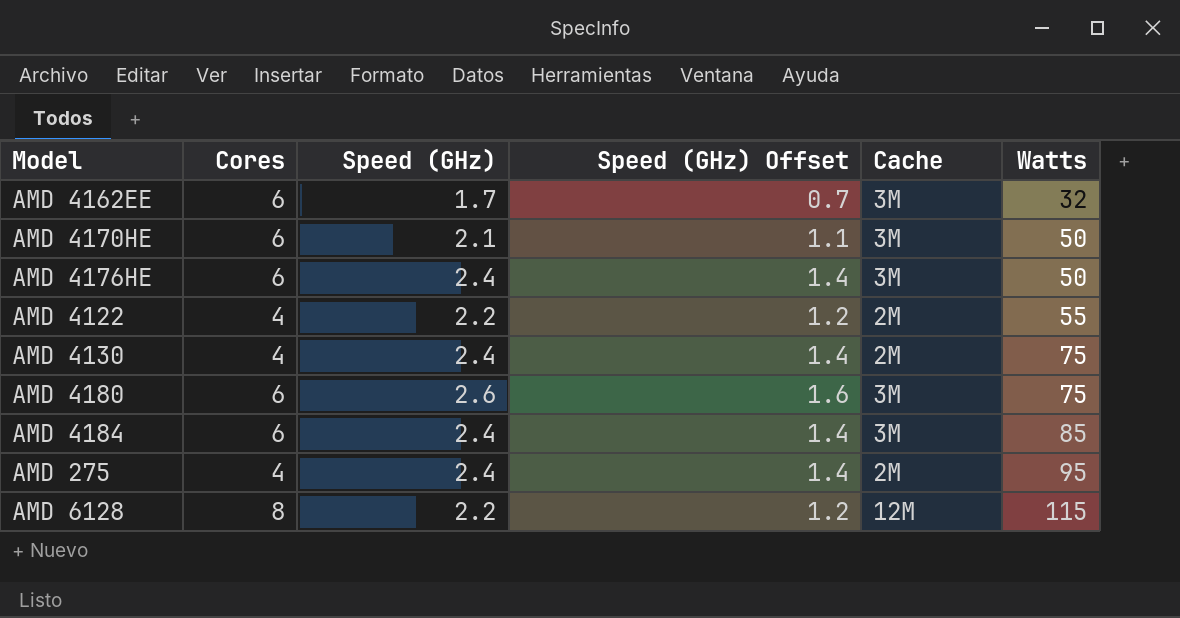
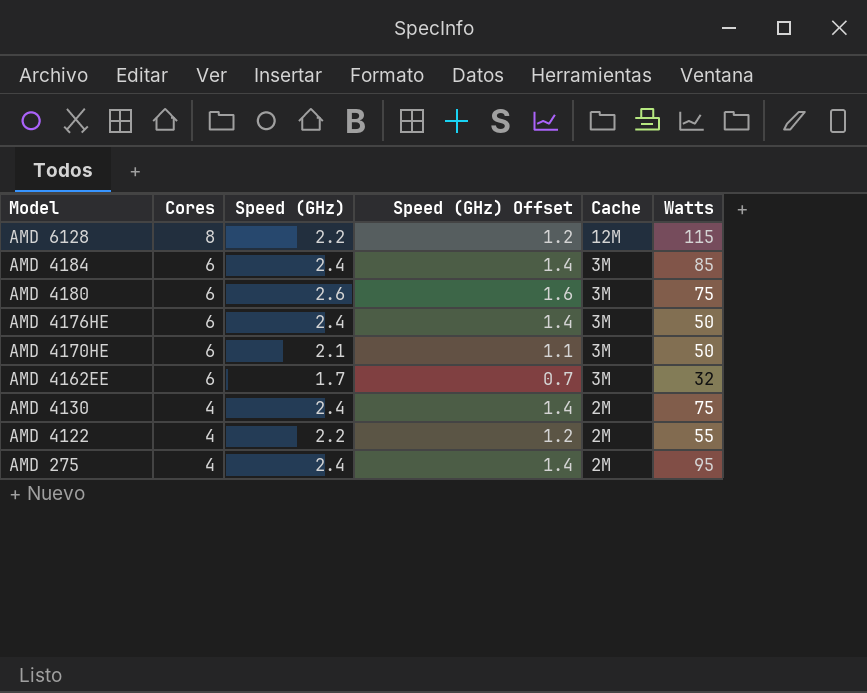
row order: Watts ascending -> Model descending

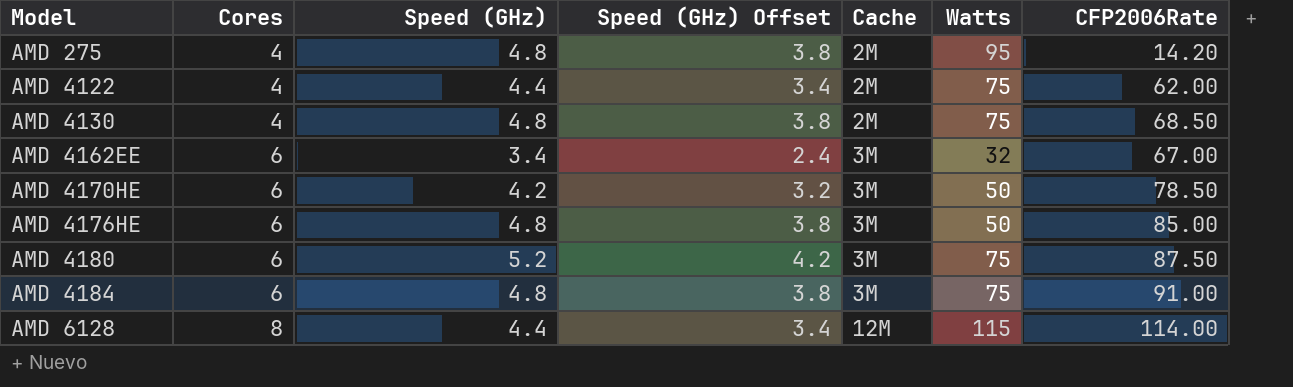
row order: Model descending -> Model ascending
column CFP2006Rate | position: none -> 7
AMD 275 | Speed (GHz): 2.4 -> 4.8
AMD 275 | Speed (GHz) Offset: 1.4 -> 3.8
AMD 4122 | Speed (GHz): 2.2 -> 4.4
AMD 4122 | Speed (GHz) Offset: 1.2 -> 3.4
AMD 4122 | Watts: 55 -> 75
AMD 4130 | Speed (GHz): 2.4 -> 4.8
AMD 4130 | Speed (GHz) Offset: 1.4 -> 3.8
AMD 4162EE | Speed (GHz): 1.7 -> 3.4
AMD 4162EE | Speed (GHz) Offset: 0.7 -> 2.4
AMD 4170HE | Speed (GHz): 2.1 -> 4.2
AMD 4170HE | Speed (GHz) Offset: 1.1 -> 3.2
AMD 4176HE | Speed (GHz): 2.4 -> 4.8
AMD 4176HE | Speed (GHz) Offset: 1.4 -> 3.8
AMD 4180 | Speed (GHz): 2.6 -> 5.2
AMD 4180 | Speed (GHz) Offset: 1.6 -> 4.2
AMD 4184 | Speed (GHz): 2.4 -> 4.8
AMD 4184 | Speed (GHz) Offset: 1.4 -> 3.8
AMD 4184 | Watts: 85 -> 75
AMD 6128 | Speed (GHz): 2.2 -> 4.4
AMD 6128 | Speed (GHz) Offset: 1.2 -> 3.4

